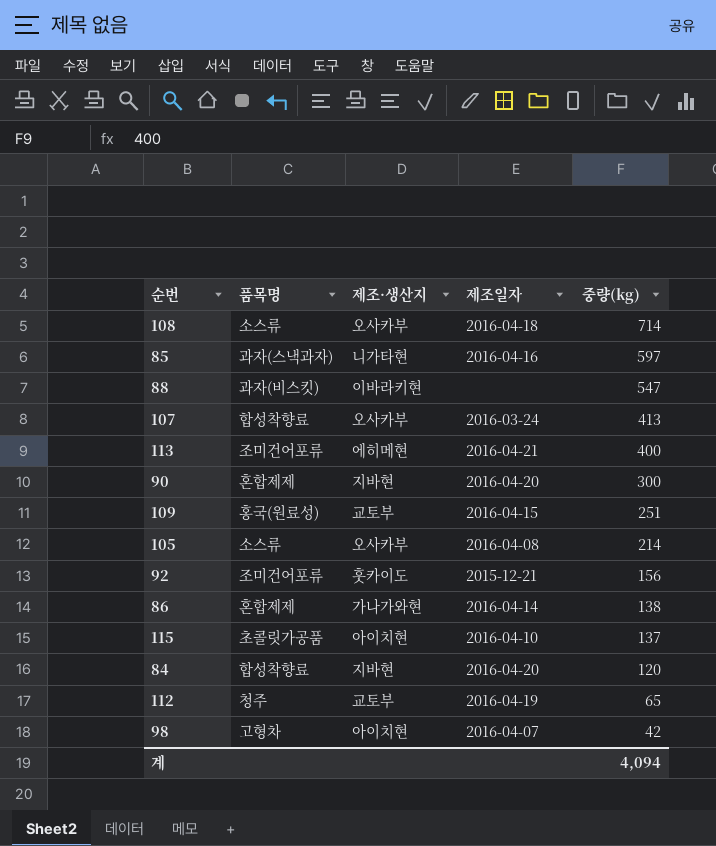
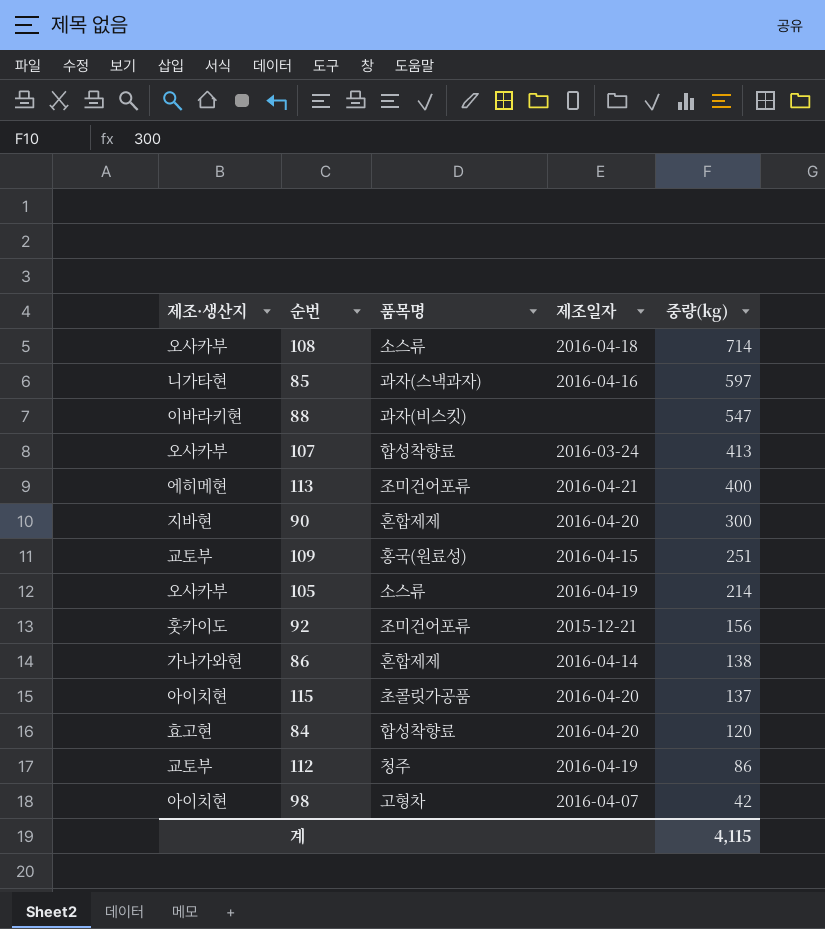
column 제조·생산지 | position: 3 -> 1
105 | 제조일자: 2016-04-08 -> 2016-04-19
115 | 제조일자: 2016-04-10 -> 2016-04-20
84 | 제조·생산지: 지바현 -> 효고현
112 | 중량(kg): 65 -> 86
계 | 중량(kg): 4,094 -> 4,115

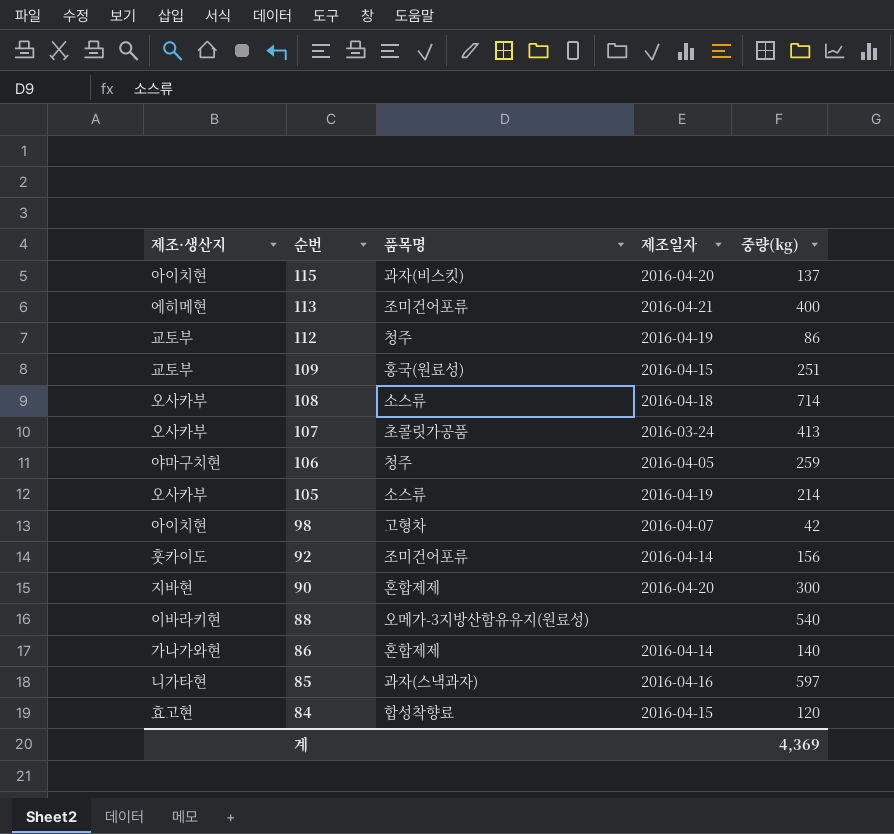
row order: 중량(kg) descending -> 순번 descending
115 | 품목명: 초콜릿가공품 -> 과자(비스킷)
107 | 품목명: 합성착향료 -> 초콜릿가공품
row 106: none -> 야마구치현 | 청주 | 2016-04-05 | 259
92 | 제조일자: 2015-12-21 -> 2016-04-14
88 | 품목명: 과자(비스킷) -> 오메가-3지방산함유유지(원료성)
88 | 중량(kg): 547 -> 540
86 | 중량(kg): 138 -> 140
84 | 제조일자: 2016-04-20 -> 2016-04-15
계 | 중량(kg): 4,115 -> 4,369

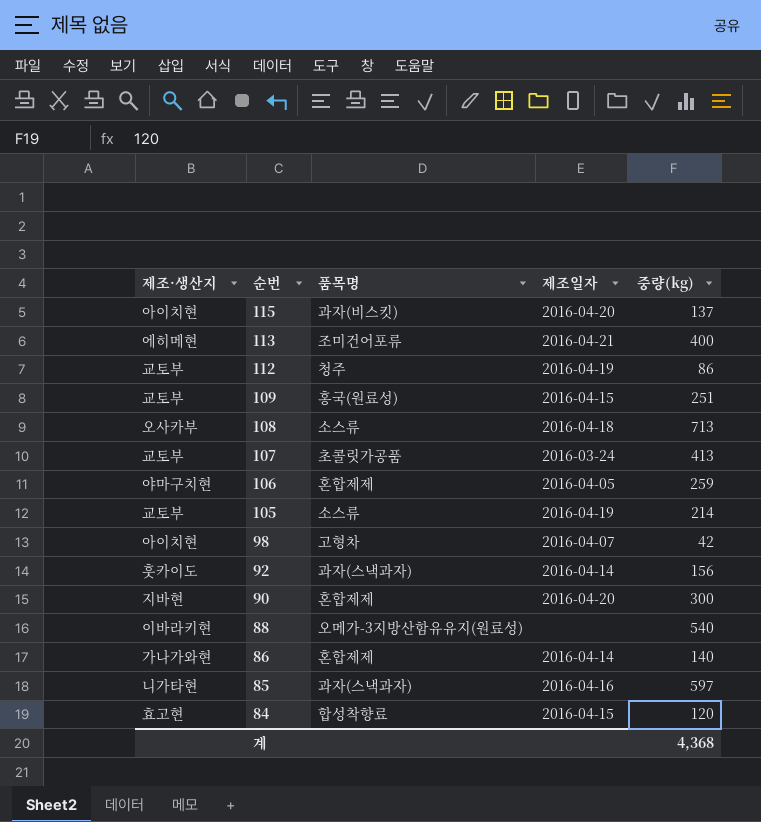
108 | 중량(kg): 714 -> 713
107 | 제조·생산지: 오사카부 -> 교토부
106 | 품목명: 청주 -> 혼합제제
105 | 제조·생산지: 오사카부 -> 교토부
92 | 품목명: 조미건어포류 -> 과자(스낵과자)
계 | 중량(kg): 4,369 -> 4,368

